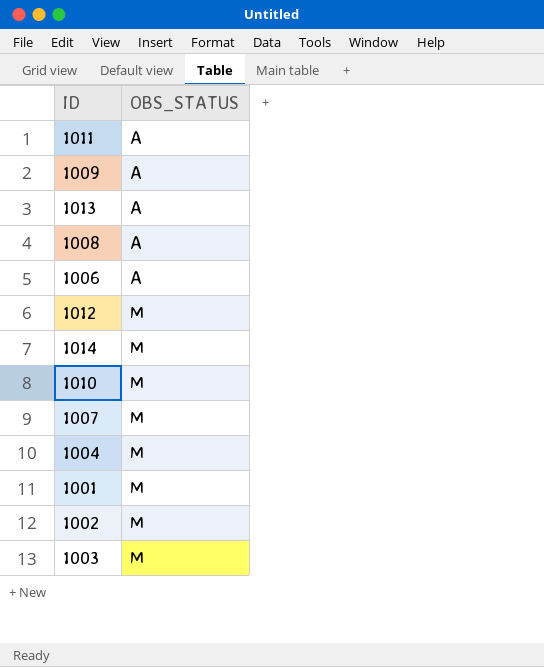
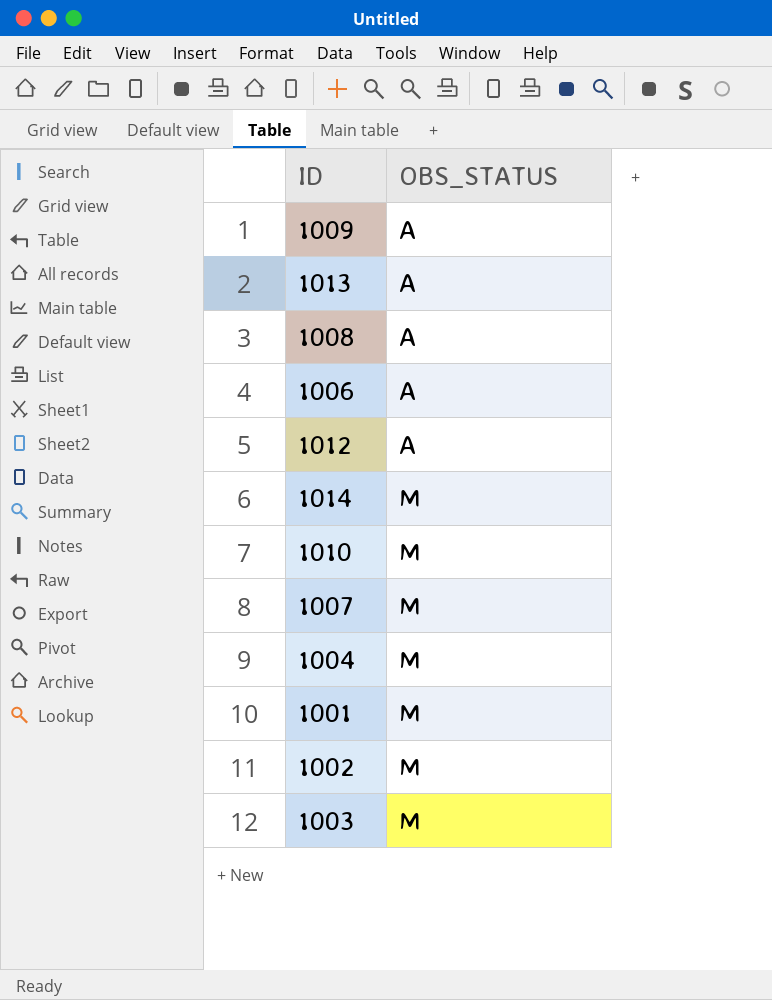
row 1011: A -> none
1012 | OBS_STATUS: M -> A

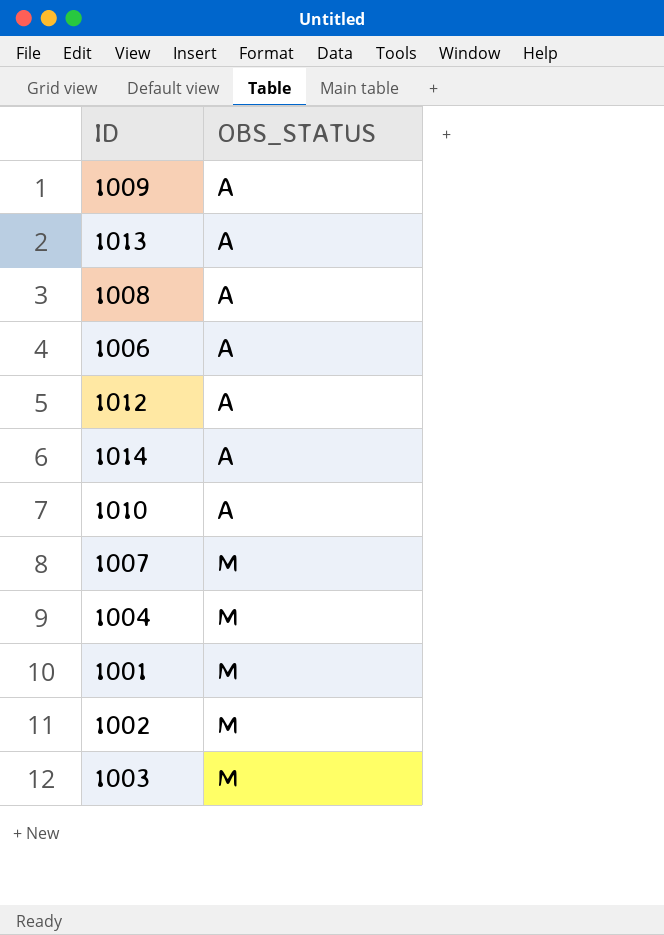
1014 | OBS_STATUS: M -> A
1010 | OBS_STATUS: M -> A

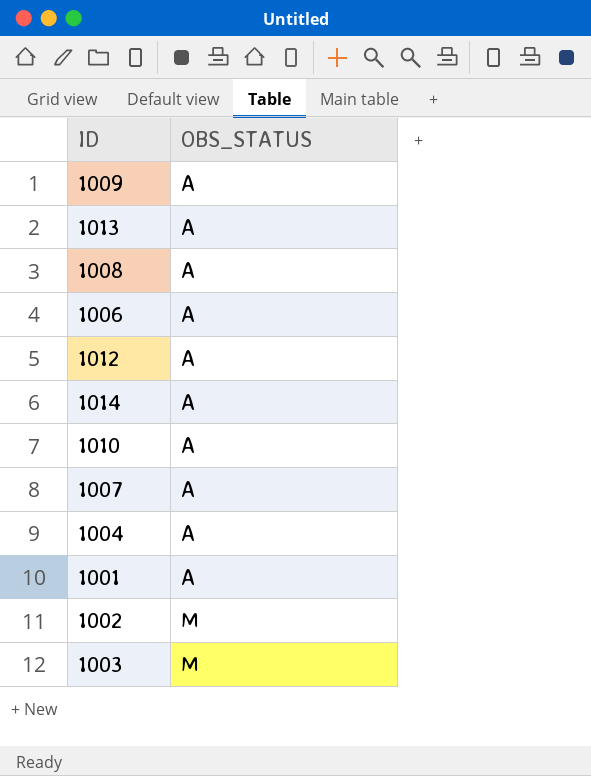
1007 | OBS_STATUS: M -> A
1004 | OBS_STATUS: M -> A
1001 | OBS_STATUS: M -> A

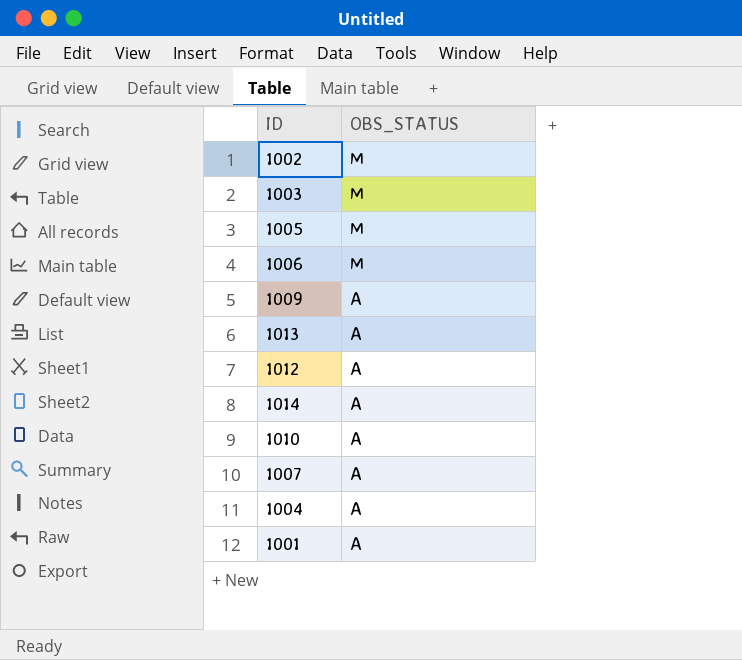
row order: OBS_STATUS ascending -> OBS_STATUS descending
row 1008: A -> none
row 1005: none -> M
1006 | OBS_STATUS: A -> M

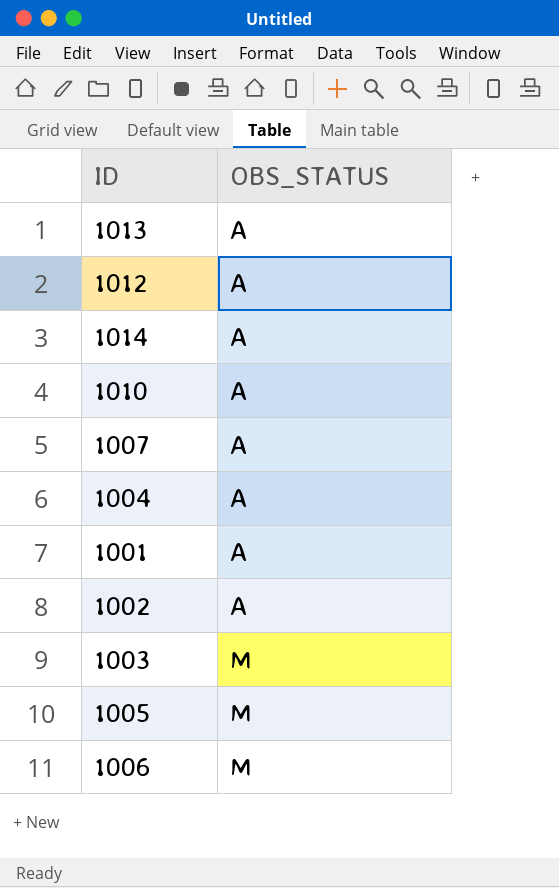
row order: OBS_STATUS descending -> OBS_STATUS ascending
row 1009: A -> none
1002 | OBS_STATUS: M -> A

